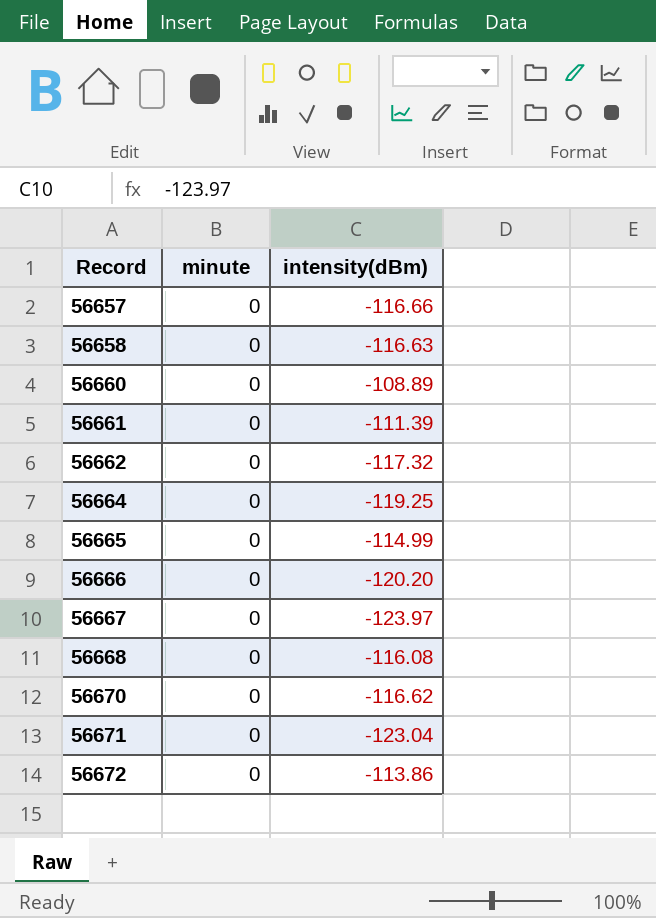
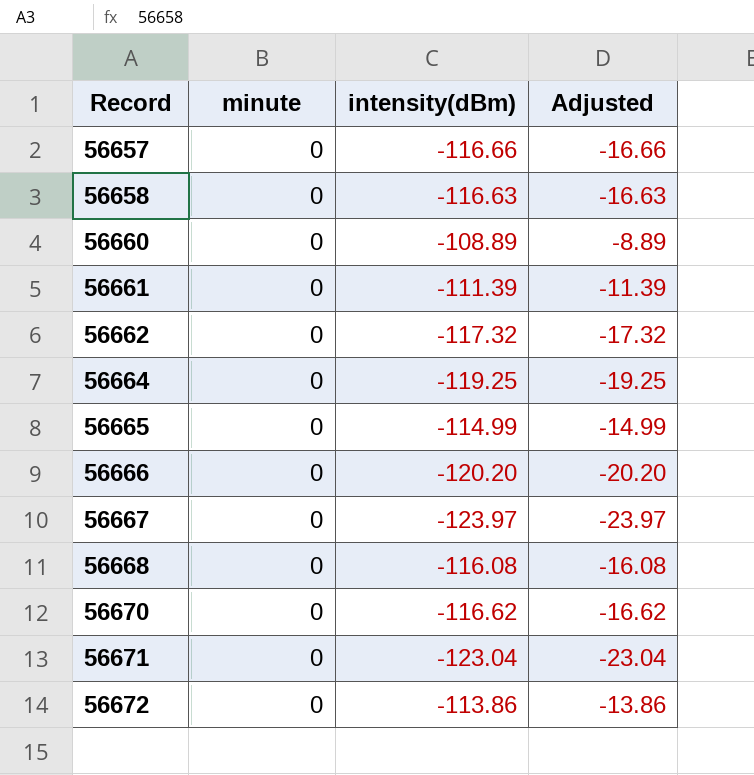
column Adjusted | formula: none -> [intensity(dBm)] + 100

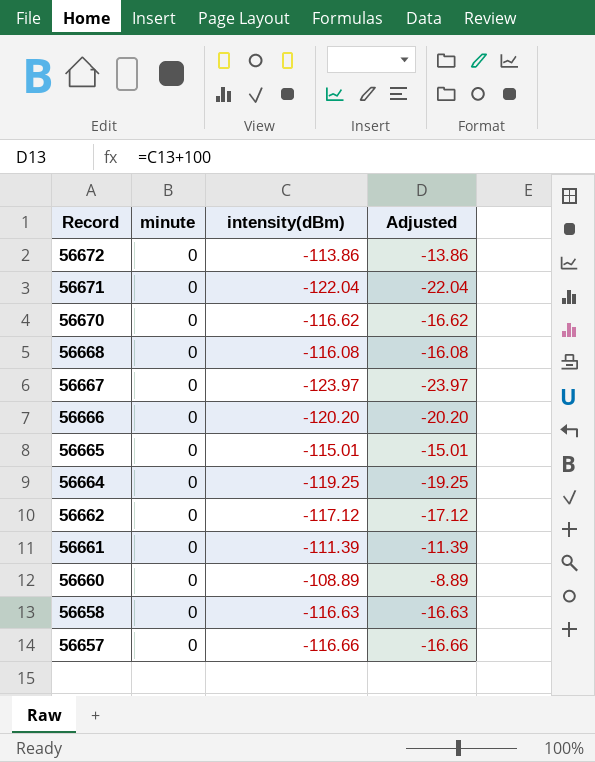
row order: Record ascending -> Record descending
56671 | intensity(dBm): -123.04 -> -122.04
56671 | Adjusted: -23.04 -> -22.04
56665 | intensity(dBm): -114.99 -> -115.01
56665 | Adjusted: -14.99 -> -15.01
56662 | intensity(dBm): -117.32 -> -117.12
56662 | Adjusted: -17.32 -> -17.12

